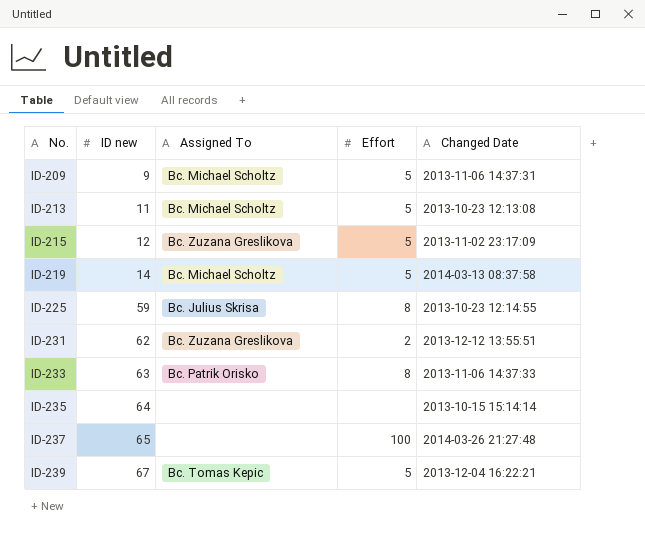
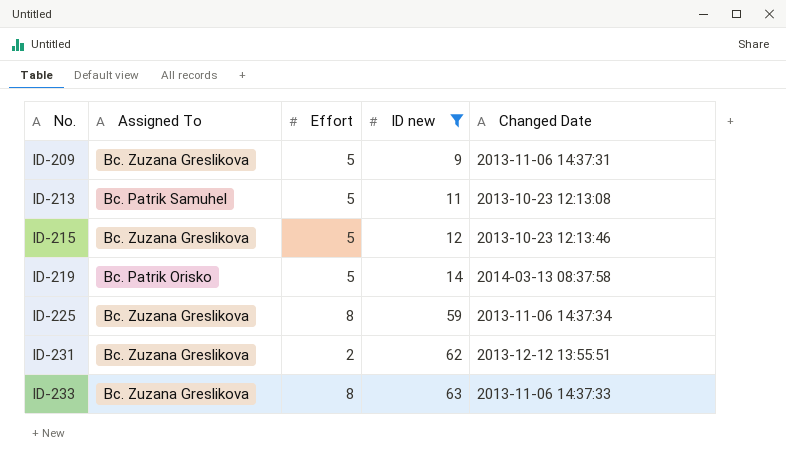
filter: none -> ID new <= 63
column ID new | position: 2 -> 4
ID-209 | Assigned To: Bc. Michael Scholtz -> Bc. Zuzana Greslikova
ID-213 | Assigned To: Bc. Michael Scholtz -> Bc. Patrik Samuhel
ID-215 | Changed Date: 2013-11-02 23:17:09 -> 2013-10-23 12:13:46
ID-219 | Assigned To: Bc. Michael Scholtz -> Bc. Patrik Orisko
ID-225 | Assigned To: Bc. Julius Skrisa -> Bc. Zuzana Greslikova
ID-225 | Changed Date: 2013-10-23 12:14:55 -> 2013-11-06 14:37:34
ID-233 | Assigned To: Bc. Patrik Orisko -> Bc. Zuzana Greslikova

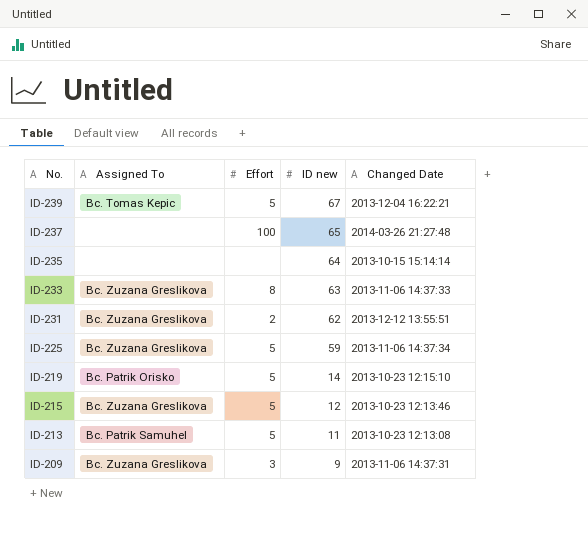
filter: ID new <= 63 -> none
row order: No. ascending -> No. descending
ID-225 | Effort: 8 -> 5
ID-219 | Changed Date: 2014-03-13 08:37:58 -> 2013-10-23 12:15:10
ID-209 | Effort: 5 -> 3

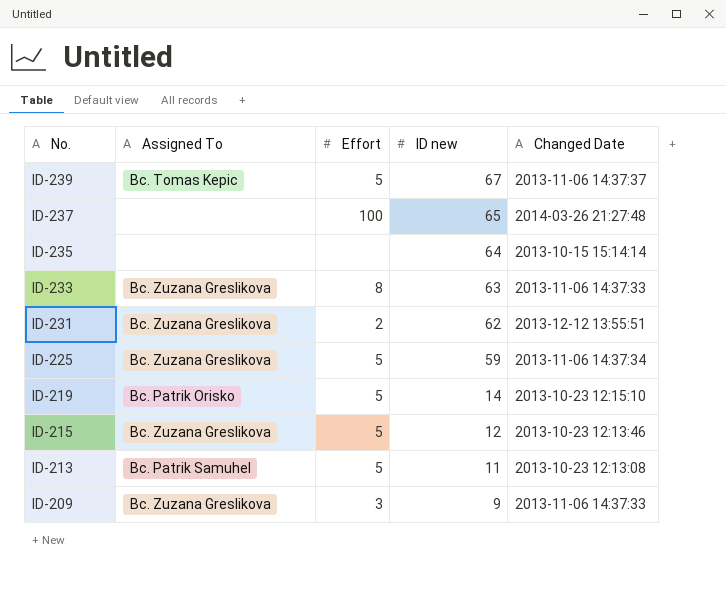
ID-239 | Changed Date: 2013-12-04 16:22:21 -> 2013-11-06 14:37:37
ID-209 | Changed Date: 2013-11-06 14:37:31 -> 2013-11-06 14:37:33

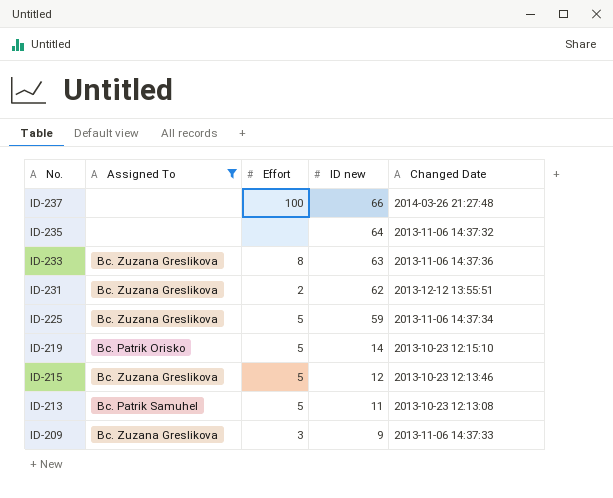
filter: none -> Assigned To != Bc. Tomas Kepic
ID-237 | ID new: 65 -> 66
ID-235 | Changed Date: 2013-10-15 15:14:14 -> 2013-11-06 14:37:32
ID-233 | Changed Date: 2013-11-06 14:37:33 -> 2013-11-06 14:37:36

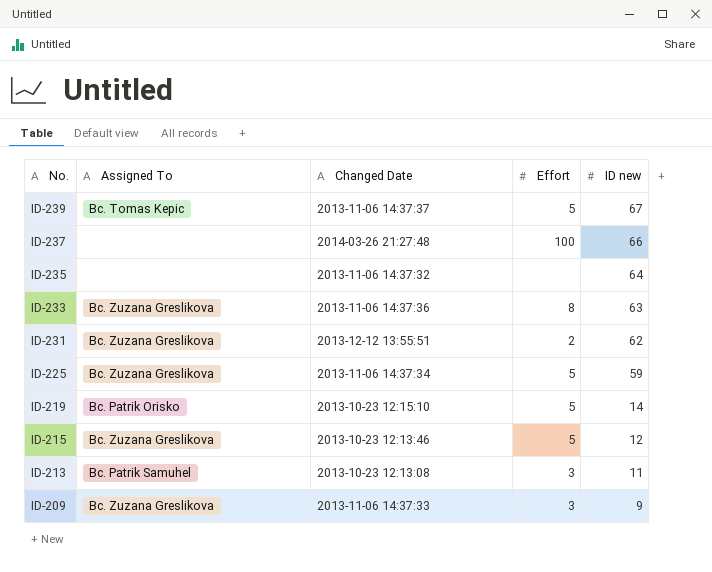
filter: Assigned To != Bc. Tomas Kepic -> none
column Changed Date | position: 5 -> 3
ID-213 | Effort: 5 -> 3

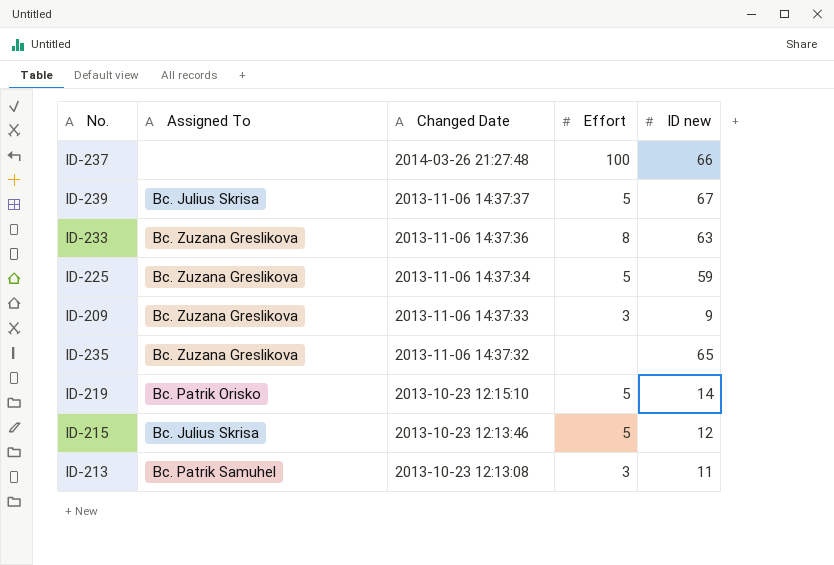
row order: No. descending -> Changed Date descending
row ID-231: Bc. Zuzana Greslikova | 2013-12-12 13:55:51 | 2 | 62 -> none
ID-239 | Assigned To: Bc. Tomas Kepic -> Bc. Julius Skrisa
ID-235 | Assigned To: none -> Bc. Zuzana Greslikova
ID-235 | ID new: 64 -> 65
ID-215 | Assigned To: Bc. Zuzana Greslikova -> Bc. Julius Skrisa

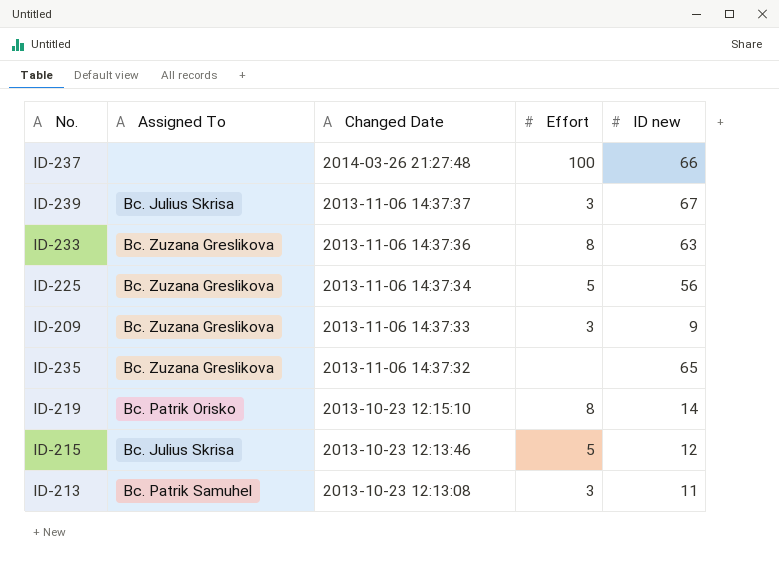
ID-239 | Effort: 5 -> 3
ID-225 | ID new: 59 -> 56
ID-219 | Effort: 5 -> 8

